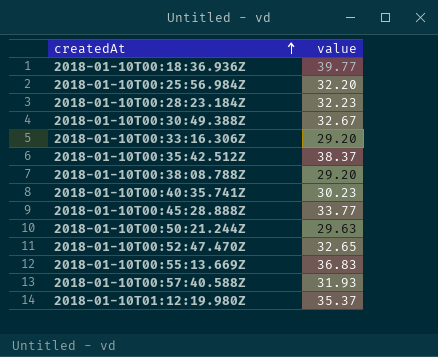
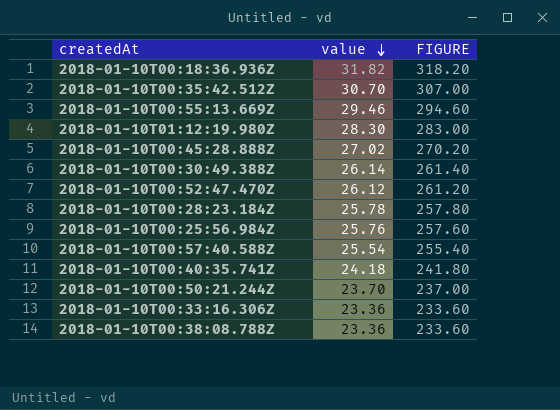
row order: createdAt ascending -> value descending
column FIGURE | formula: none -> [value] * 10
2018-01-10T00:18:36.936Z | value: 39.77 -> 31.82
2018-01-10T00:35:42.512Z | value: 38.37 -> 30.70
2018-01-10T00:55:13.669Z | value: 36.83 -> 29.46
2018-01-10T01:12:19.980Z | value: 35.37 -> 28.30
2018-01-10T00:45:28.888Z | value: 33.77 -> 27.02
2018-01-10T00:30:49.388Z | value: 32.67 -> 26.14
2018-01-10T00:52:47.470Z | value: 32.65 -> 26.12
2018-01-10T00:28:23.184Z | value: 32.23 -> 25.78
2018-01-10T00:25:56.984Z | value: 32.20 -> 25.76
2018-01-10T00:57:40.588Z | value: 31.93 -> 25.54
2018-01-10T00:40:35.741Z | value: 30.23 -> 24.18
2018-01-10T00:50:21.244Z | value: 29.63 -> 23.70
2018-01-10T00:33:16.306Z | value: 29.20 -> 23.36
2018-01-10T00:38:08.788Z | value: 29.20 -> 23.36

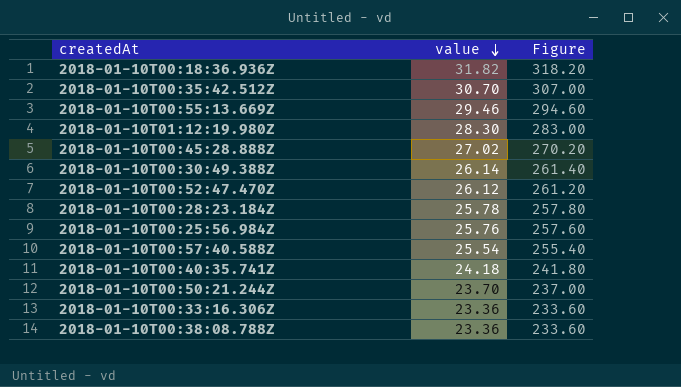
column name: FIGURE -> Figure

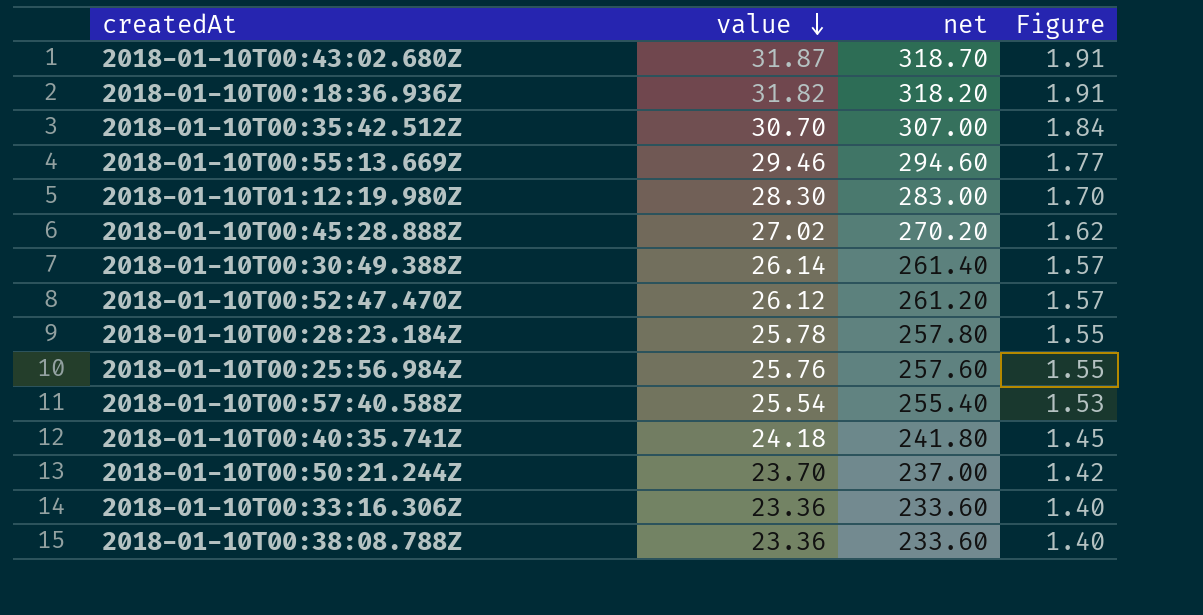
column net | formula: none -> [value] * 10
column Figure | formula: [value] * 10 -> [value] * 0.06
row 2018-01-10T00:43:02.680Z: none -> 31.87 | 318.70 | 1.91

